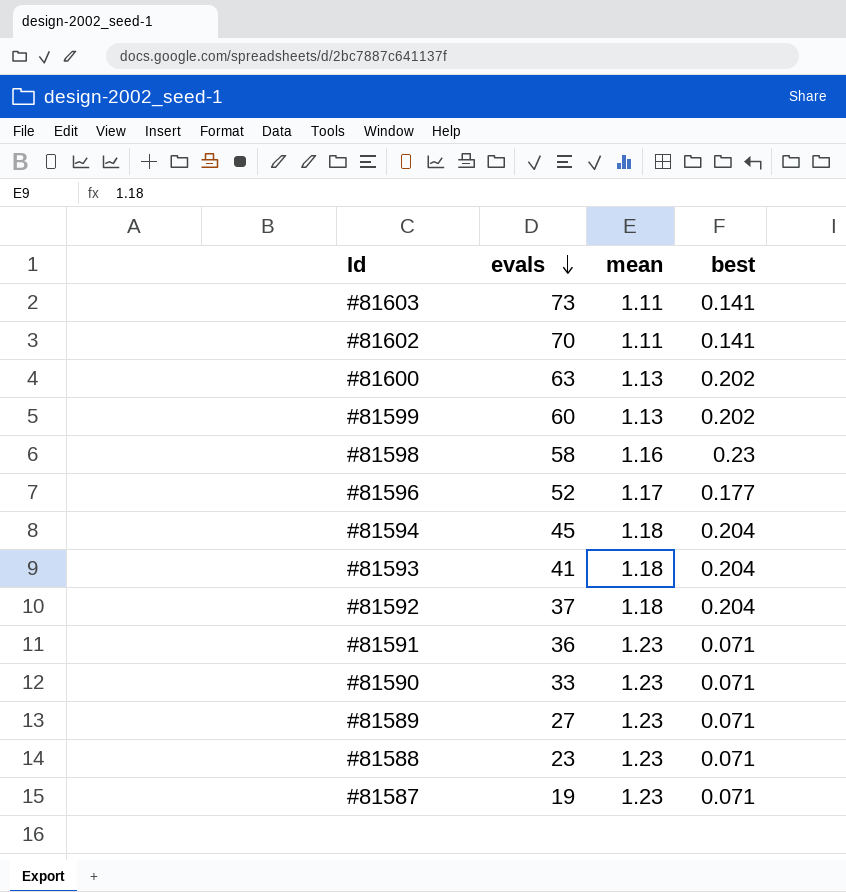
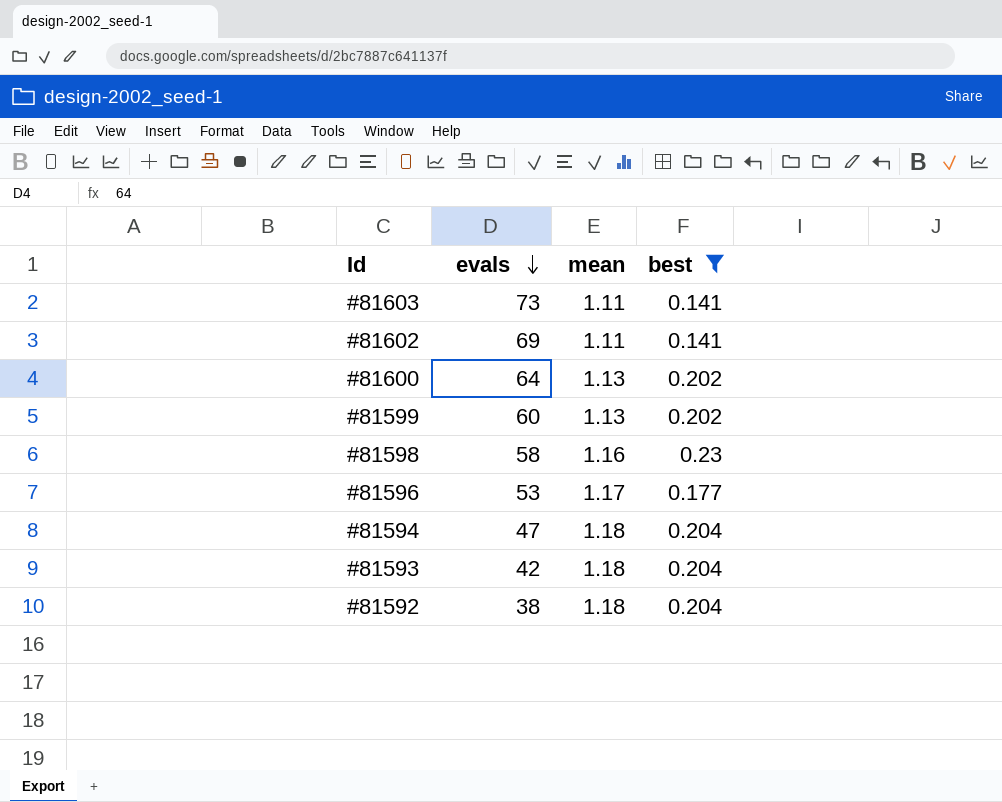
filter: none -> best != 0.071
#81602 | evals: 70 -> 69
#81600 | evals: 63 -> 64
#81596 | evals: 52 -> 53
#81594 | evals: 45 -> 47
#81593 | evals: 41 -> 42
#81592 | evals: 37 -> 38

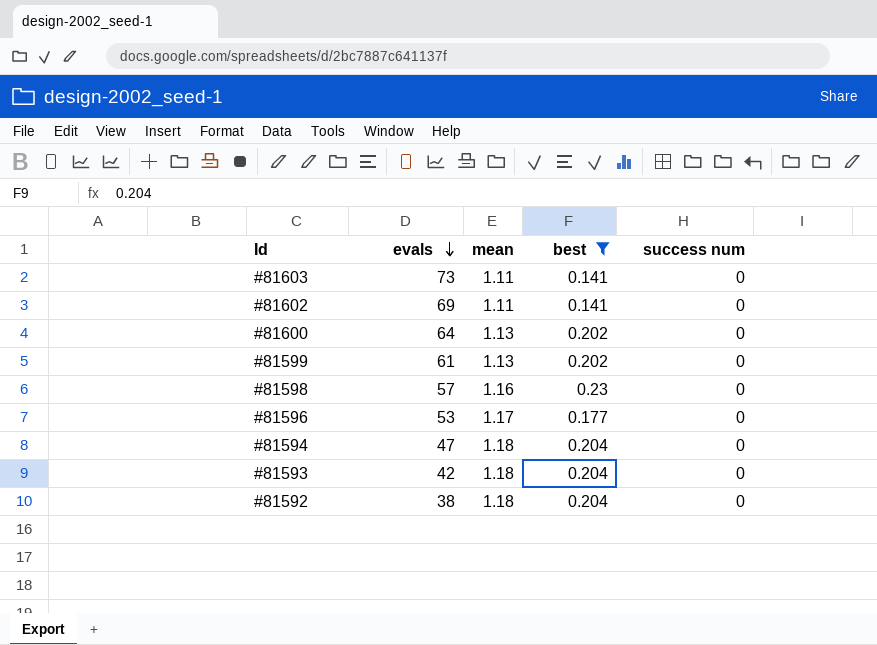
column success num | position: none -> 5
#81599 | evals: 60 -> 61
#81598 | evals: 58 -> 57

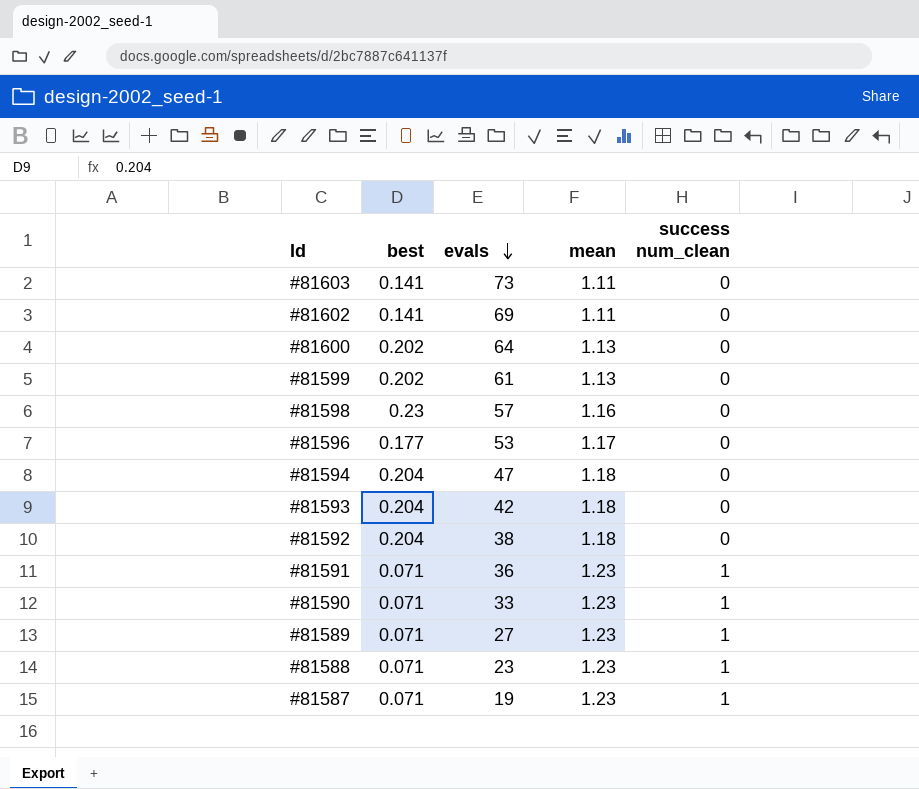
filter: best != 0.071 -> none
column best | position: 4 -> 2
column name: success num -> success num_clean

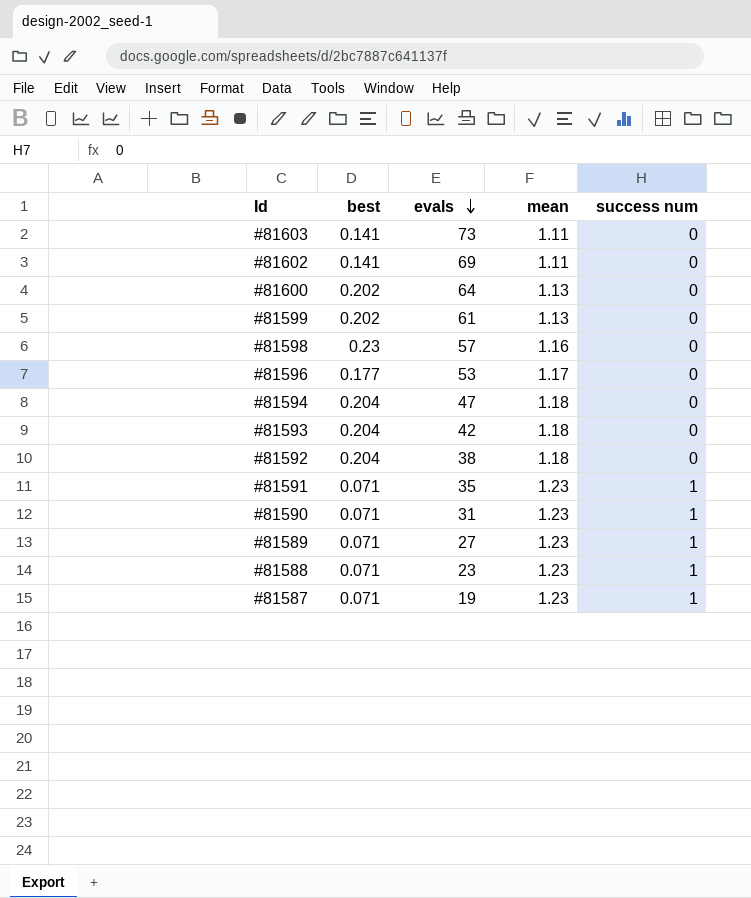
column name: success num_clean -> success num
#81591 | evals: 36 -> 35
#81590 | evals: 33 -> 31

